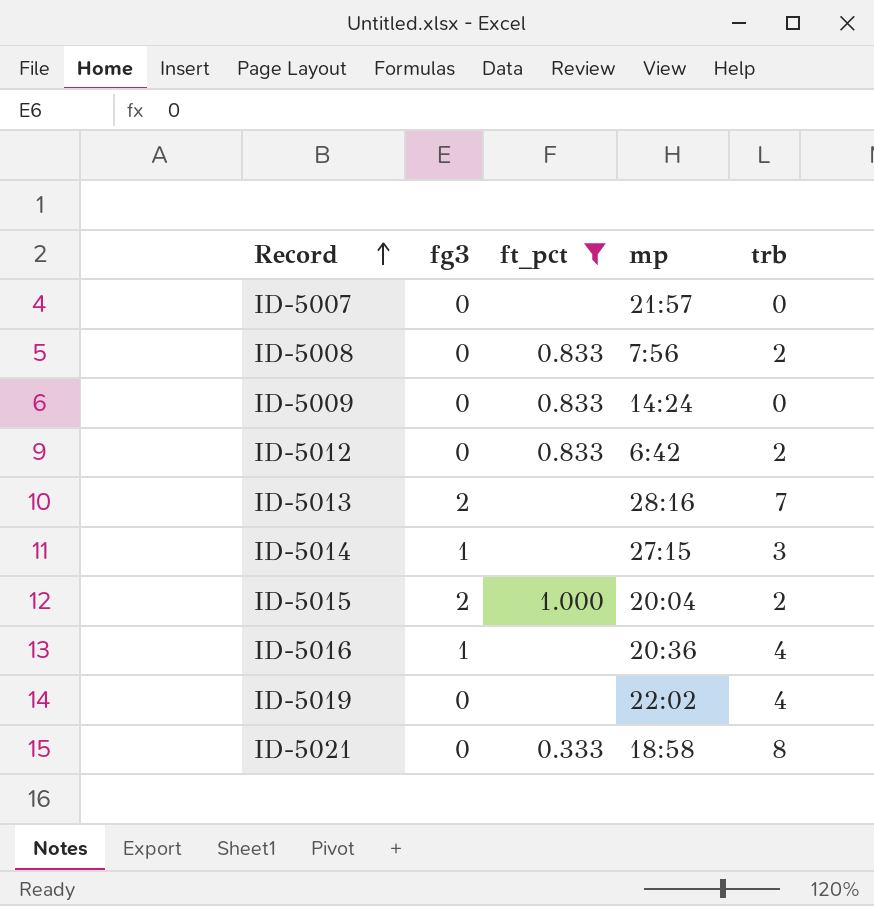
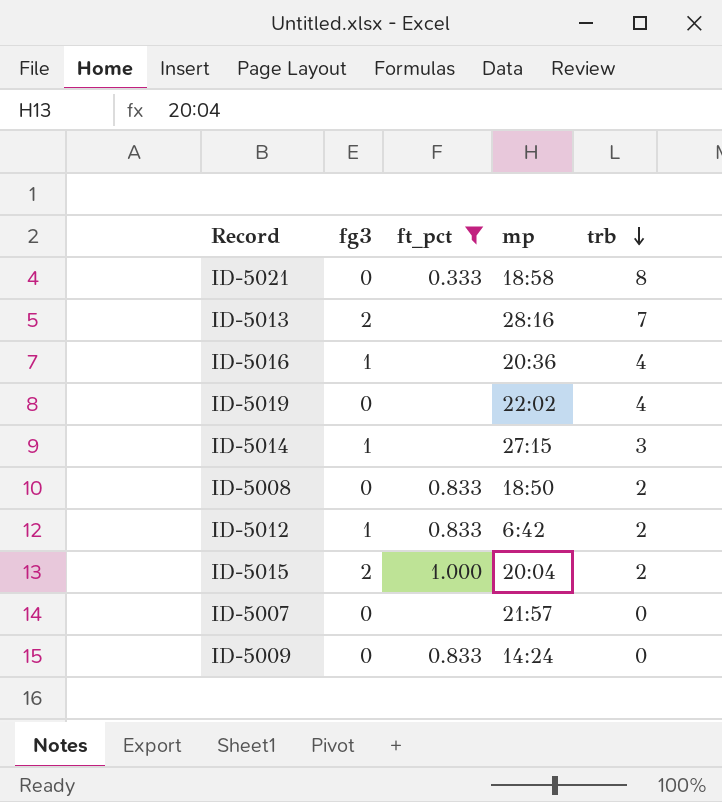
row order: Record ascending -> trb descending
ID-5008 | mp: 7:56 -> 18:50
ID-5012 | fg3: 0 -> 1

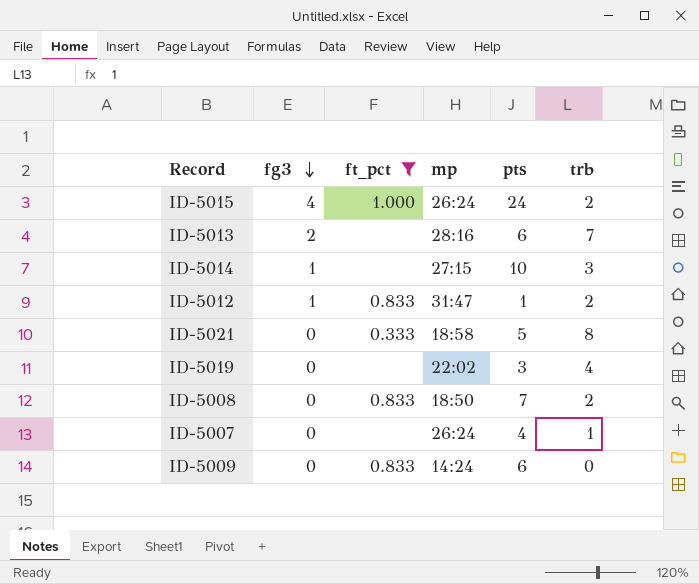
row order: trb descending -> fg3 descending
column pts | position: none -> 5
row ID-5016: 1 | none | 20:36 | 4 -> none
ID-5015 | fg3: 2 -> 4
ID-5015 | mp: 20:04 -> 26:24
ID-5012 | mp: 6:42 -> 31:47
ID-5007 | mp: 21:57 -> 26:24
ID-5007 | trb: 0 -> 1

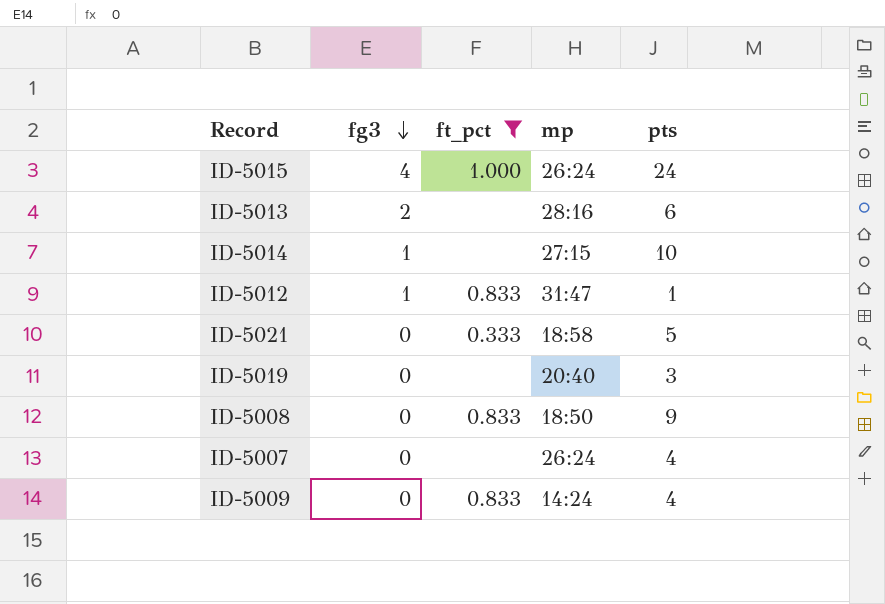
column trb | position: 6 -> none
ID-5019 | mp: 22:02 -> 20:40
ID-5008 | pts: 7 -> 9
ID-5009 | pts: 6 -> 4

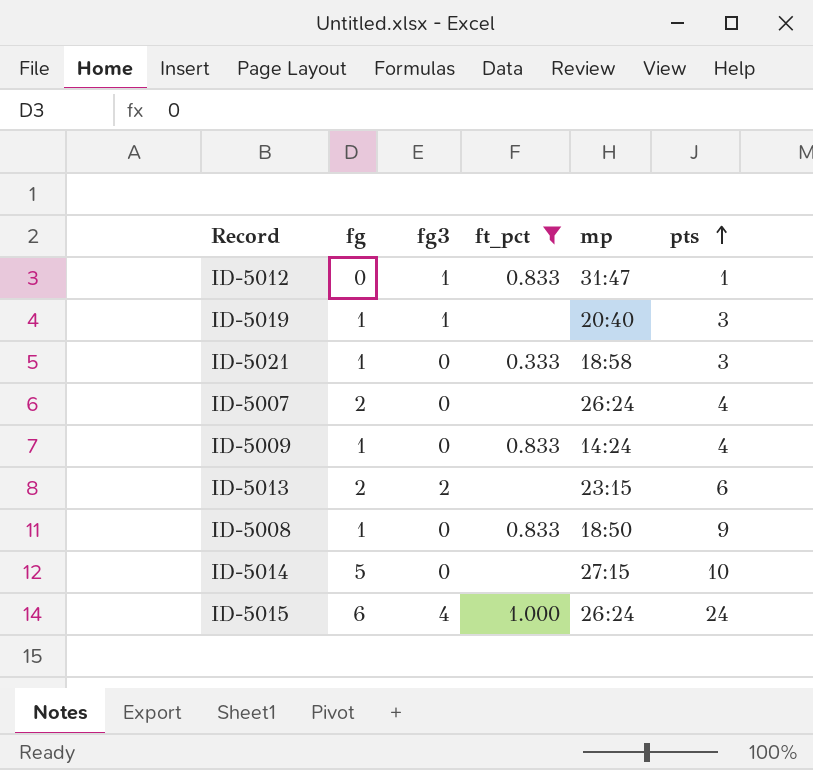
row order: fg3 descending -> pts ascending
column fg | position: none -> 2
ID-5019 | fg3: 0 -> 1
ID-5021 | pts: 5 -> 3
ID-5013 | mp: 28:16 -> 23:15
ID-5014 | fg3: 1 -> 0

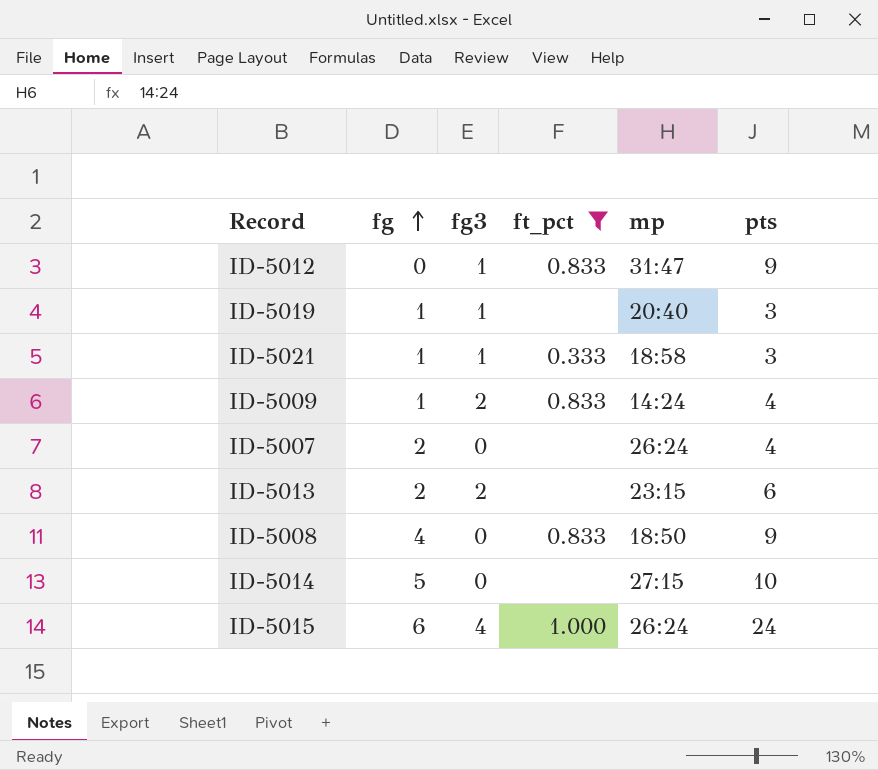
row order: pts ascending -> fg ascending
ID-5012 | pts: 1 -> 9
ID-5021 | fg3: 0 -> 1
ID-5009 | fg3: 0 -> 2
ID-5008 | fg: 1 -> 4

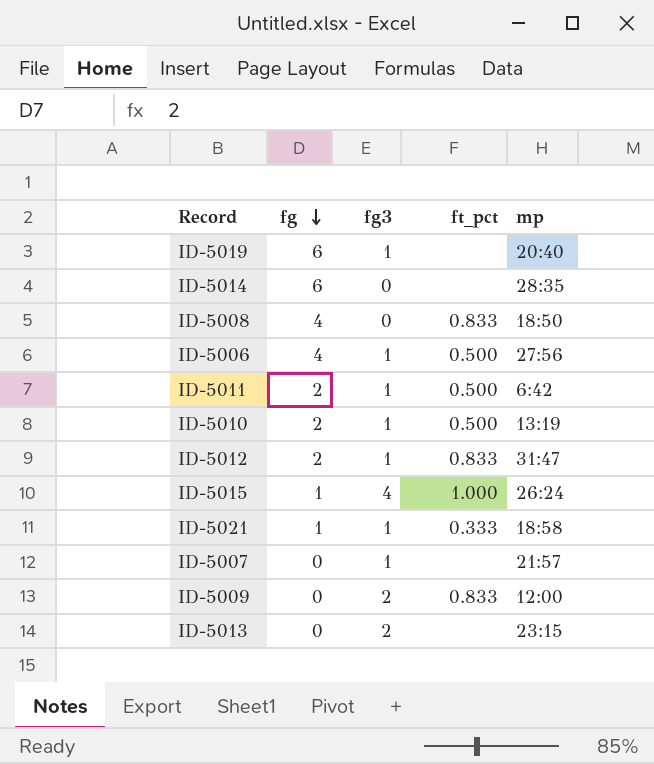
filter: ft_pct != 0.500 -> none
row order: fg ascending -> fg descending
column pts | position: 6 -> none
ID-5019 | fg: 1 -> 6
ID-5014 | fg: 5 -> 6
ID-5014 | mp: 27:15 -> 28:35
ID-5012 | fg: 0 -> 2
ID-5015 | fg: 6 -> 1
ID-5007 | fg: 2 -> 0
ID-5007 | fg3: 0 -> 1
ID-5007 | mp: 26:24 -> 21:57
ID-5009 | fg: 1 -> 0
ID-5009 | mp: 14:24 -> 12:00
ID-5013 | fg: 2 -> 0

